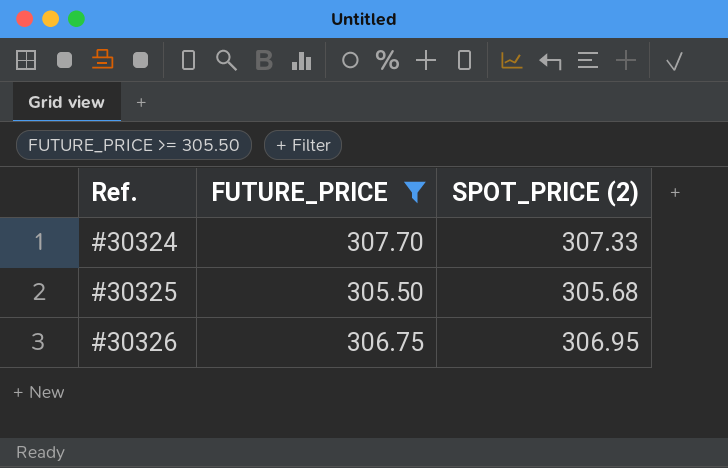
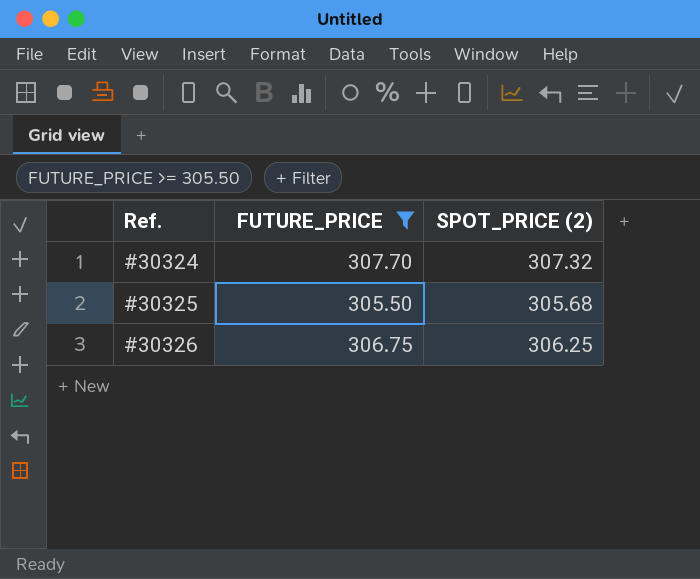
#30324 | SPOT_PRICE (2): 307.33 -> 307.32
#30326 | SPOT_PRICE (2): 306.95 -> 306.25

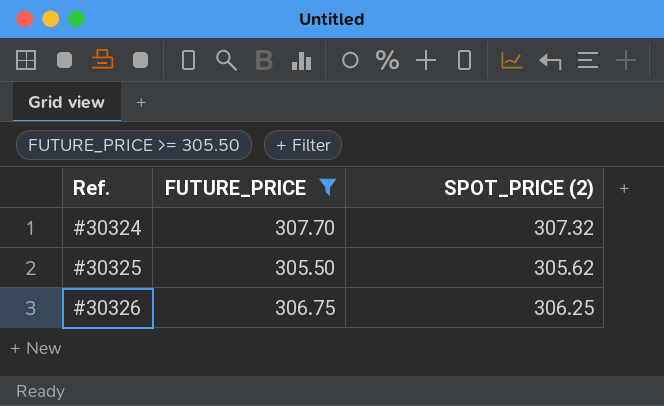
#30325 | SPOT_PRICE (2): 305.68 -> 305.62

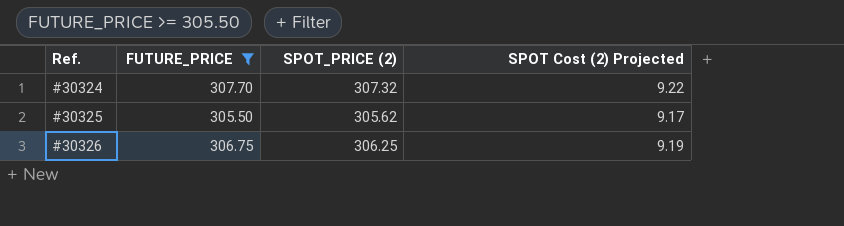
column SPOT Cost (2) Projected | formula: none -> [SPOT_PRICE (2)] * 0.03

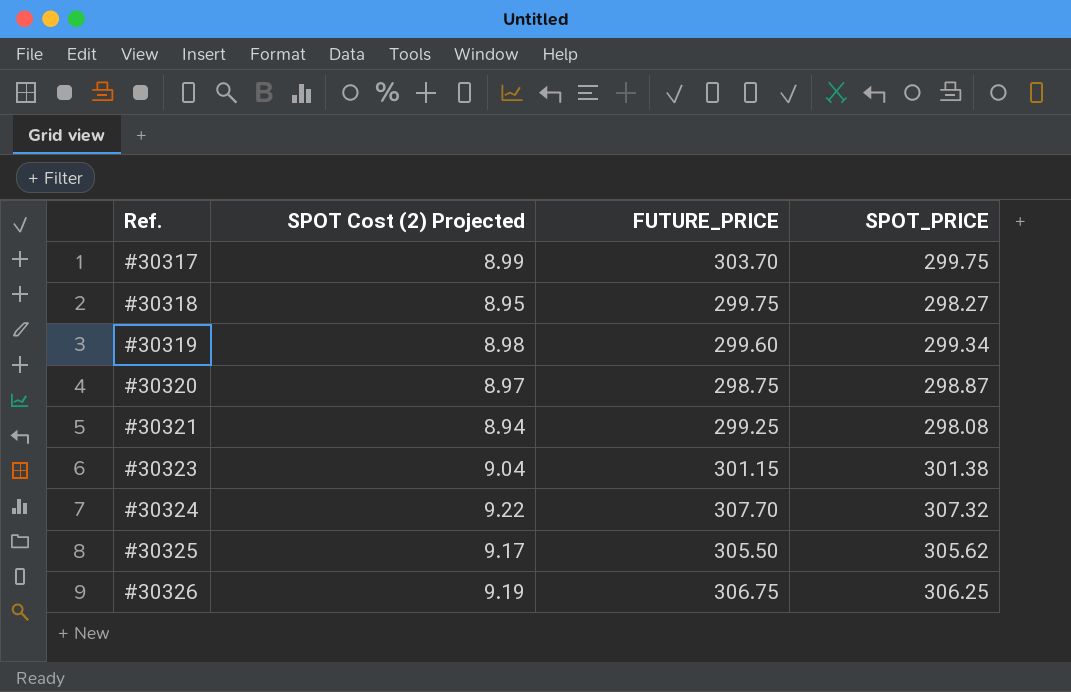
filter: FUTURE_PRICE >= 305.50 -> none
column SPOT Cost (2) Projected | position: 4 -> 2
column name: SPOT_PRICE (2) -> SPOT_PRICE

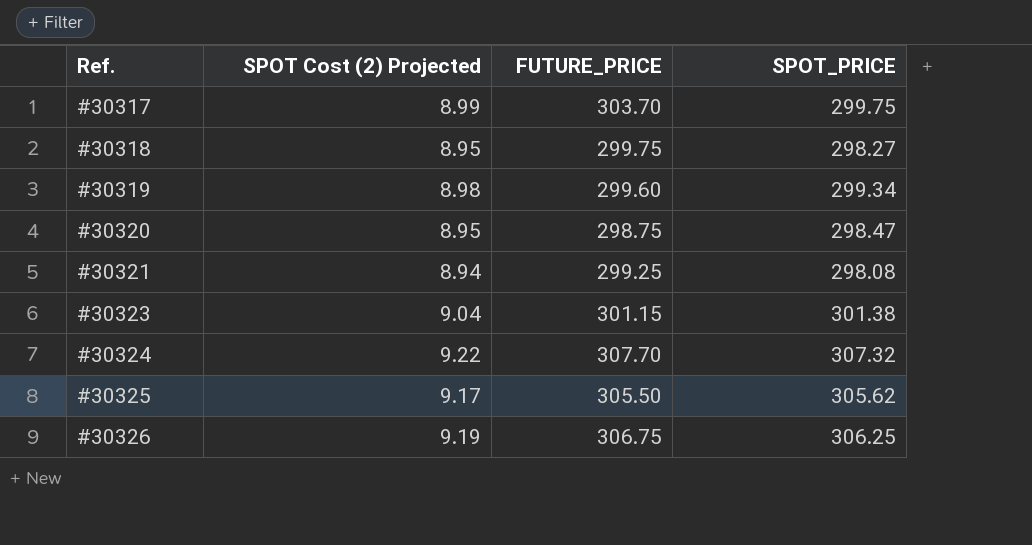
#30320 | SPOT Cost (2) Projected: 8.97 -> 8.95
#30320 | SPOT_PRICE: 298.87 -> 298.47

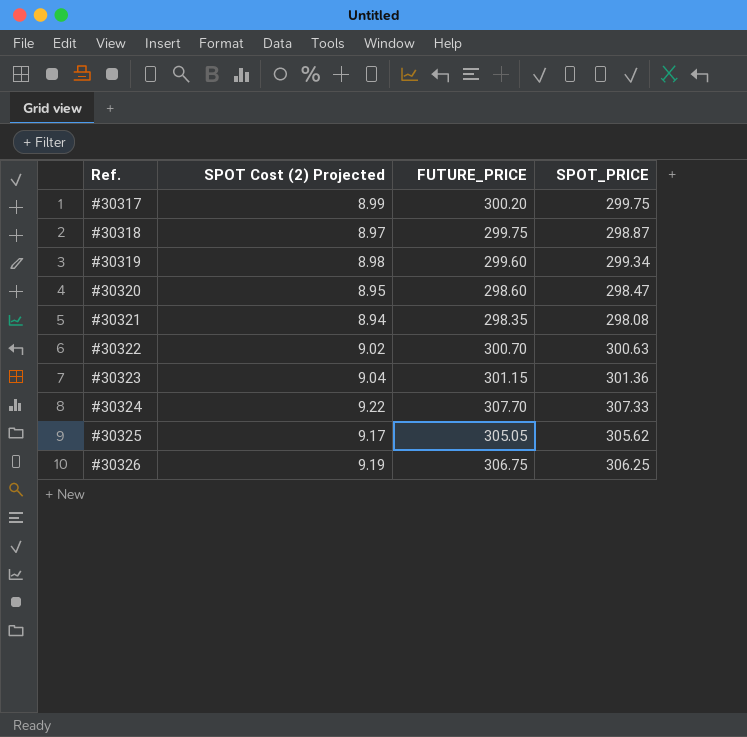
#30317 | FUTURE_PRICE: 303.70 -> 300.20
#30318 | SPOT Cost (2) Projected: 8.95 -> 8.97
#30318 | SPOT_PRICE: 298.27 -> 298.87
#30320 | FUTURE_PRICE: 298.75 -> 298.60
#30321 | FUTURE_PRICE: 299.25 -> 298.35
row #30322: none -> 9.02 | 300.70 | 300.63
#30323 | SPOT_PRICE: 301.38 -> 301.36
#30324 | SPOT_PRICE: 307.32 -> 307.33
#30325 | FUTURE_PRICE: 305.50 -> 305.05

